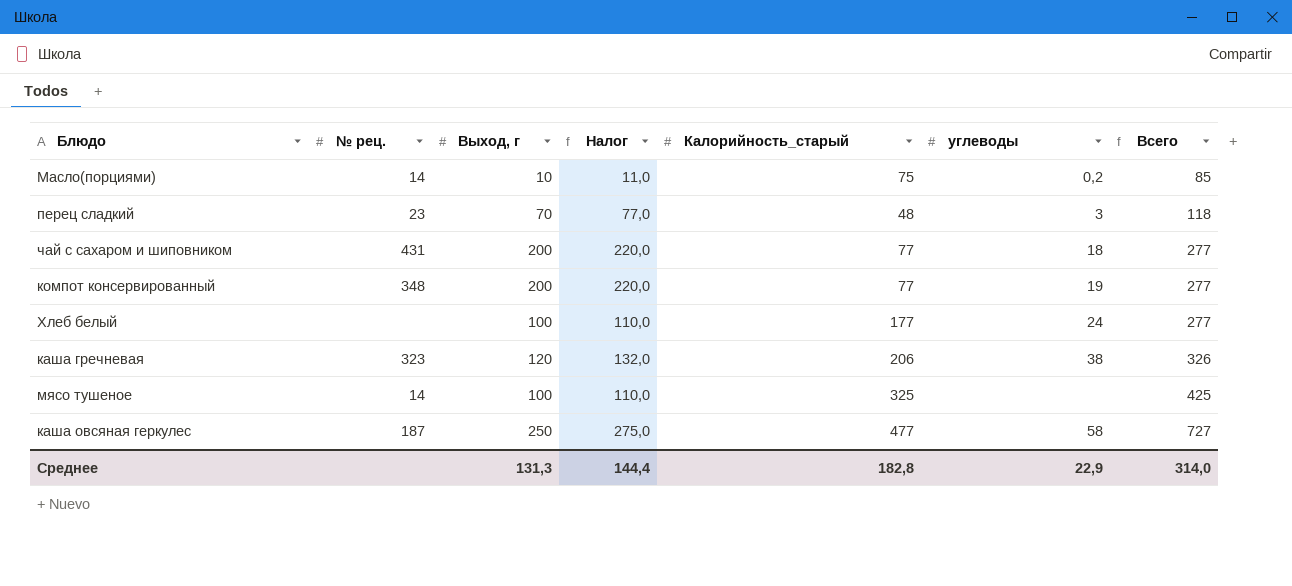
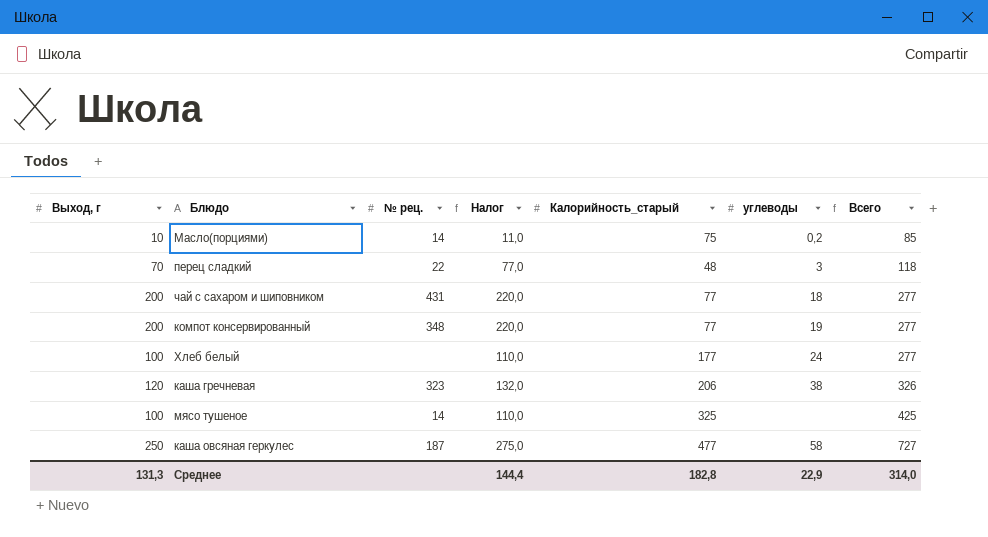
column Выход, г | position: 3 -> 1
перец сладкий | № рец.: 23 -> 22

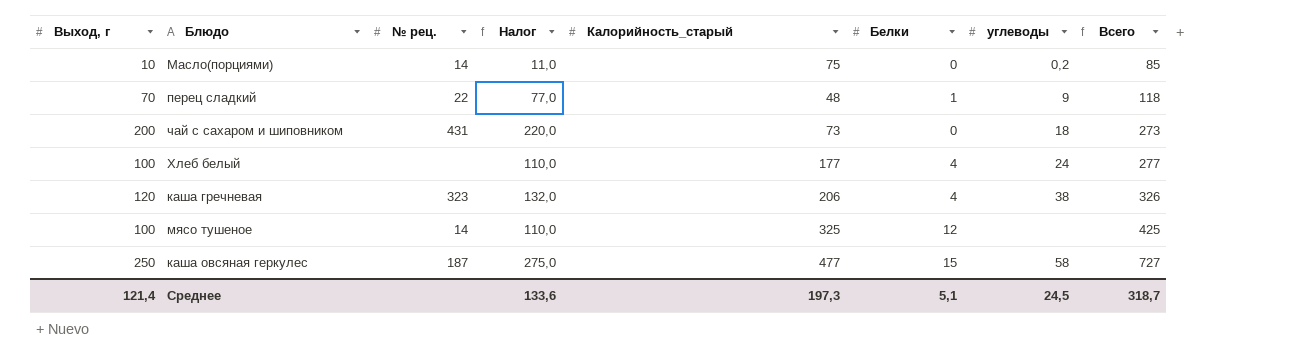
column Белки | position: none -> 6
row компот консервированный: 200 | 348 | 220,0 | 77 | 19 | 277 -> none
перец сладкий | углеводы: 3 -> 9
чай с сахаром и шиповником | Калорийность_старый: 77 -> 73
чай с сахаром и шиповником | Всего: 277 -> 273
Среднее | Выход, г: 131,3 -> 121,4
Среднее | Налог: 144,4 -> 133,6
Среднее | Калорийность_старый: 182,8 -> 197,3
Среднее | углеводы: 22,9 -> 24,5
Среднее | Всего: 314,0 -> 318,7

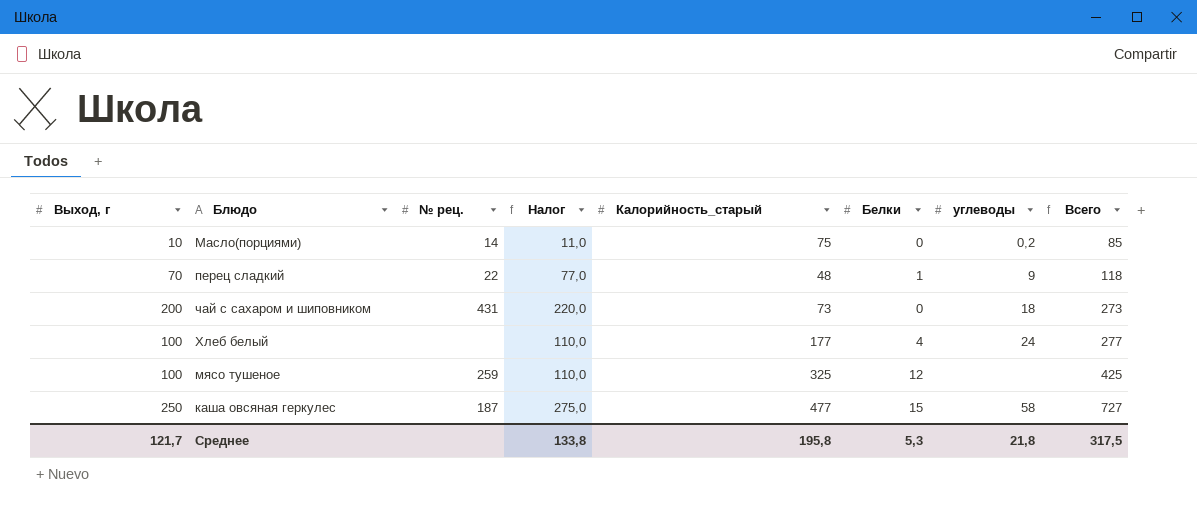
row каша гречневая: 120 | 323 | 132,0 | 206 | 4 | 38 | 326 -> none
мясо тушеное | № рец.: 14 -> 259
Среднее | Выход, г: 121,4 -> 121,7
Среднее | Налог: 133,6 -> 133,8
Среднее | Калорийность_старый: 197,3 -> 195,8
Среднее | Белки: 5,1 -> 5,3
Среднее | углеводы: 24,5 -> 21,8
Среднее | Всего: 318,7 -> 317,5

